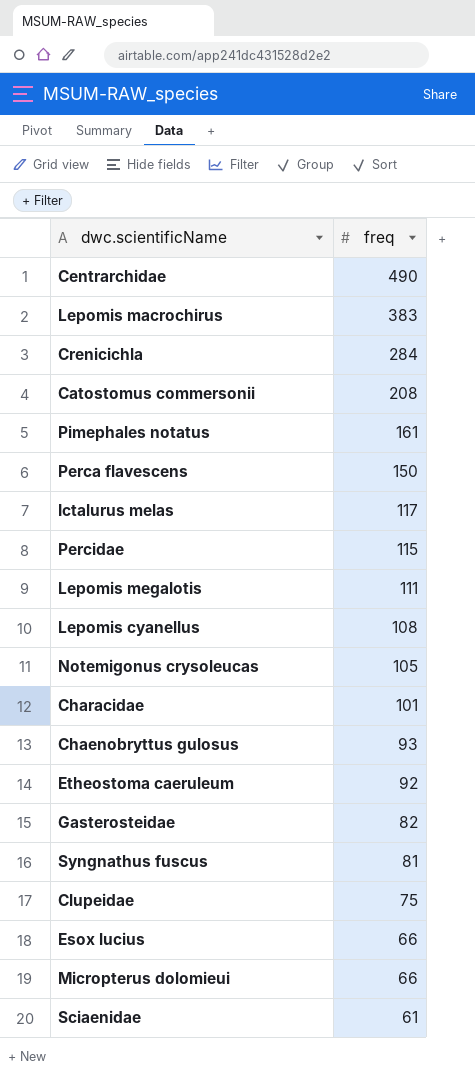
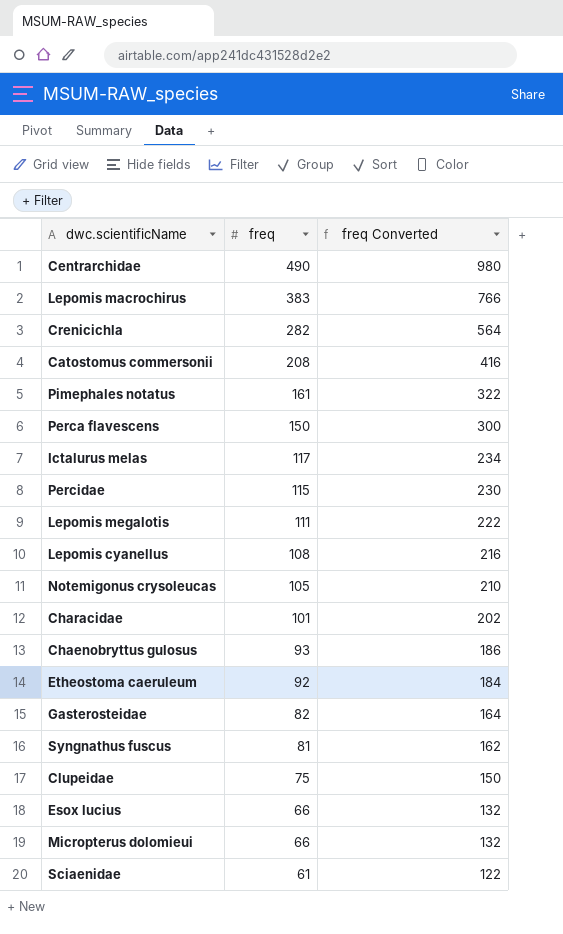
column freq Converted | formula: none -> [freq] * 2
Crenicichla | freq: 284 -> 282

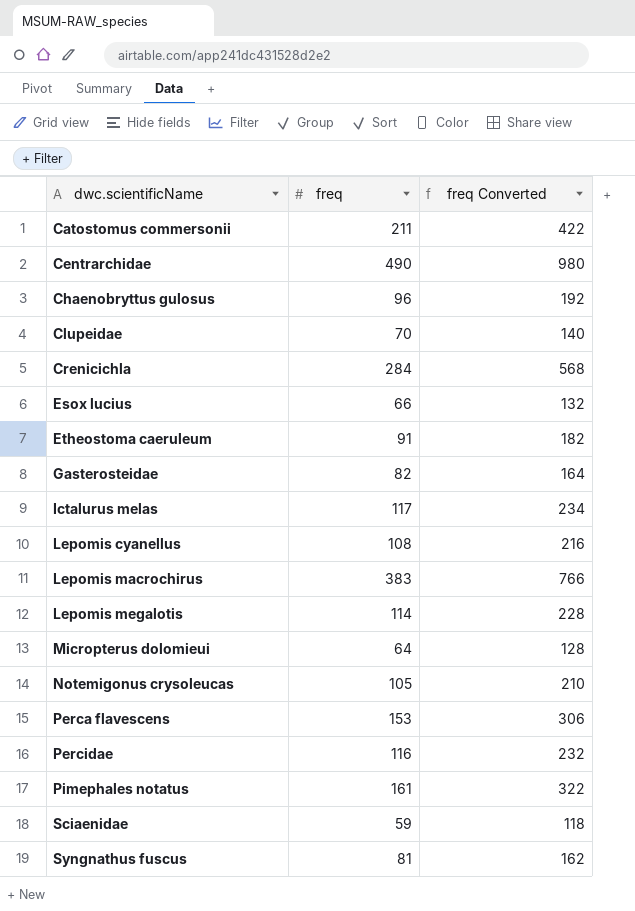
row order: freq descending -> dwc.scientificName ascending
row Characidae: 101 | 202 -> none
Catostomus commersonii | freq: 208 -> 211
Catostomus commersonii | freq Converted: 416 -> 422
Chaenobryttus gulosus | freq: 93 -> 96
Chaenobryttus gulosus | freq Converted: 186 -> 192
Clupeidae | freq: 75 -> 70
Clupeidae | freq Converted: 150 -> 140
Crenicichla | freq: 282 -> 284
Crenicichla | freq Converted: 564 -> 568
Etheostoma caeruleum | freq: 92 -> 91
Etheostoma caeruleum | freq Converted: 184 -> 182
Lepomis megalotis | freq: 111 -> 114
Lepomis megalotis | freq Converted: 222 -> 228
Micropterus dolomieui | freq: 66 -> 64
Micropterus dolomieui | freq Converted: 132 -> 128
Perca flavescens | freq: 150 -> 153
Perca flavescens | freq Converted: 300 -> 306
Percidae | freq: 115 -> 116
Percidae | freq Converted: 230 -> 232
Sciaenidae | freq: 61 -> 59
Sciaenidae | freq Converted: 122 -> 118

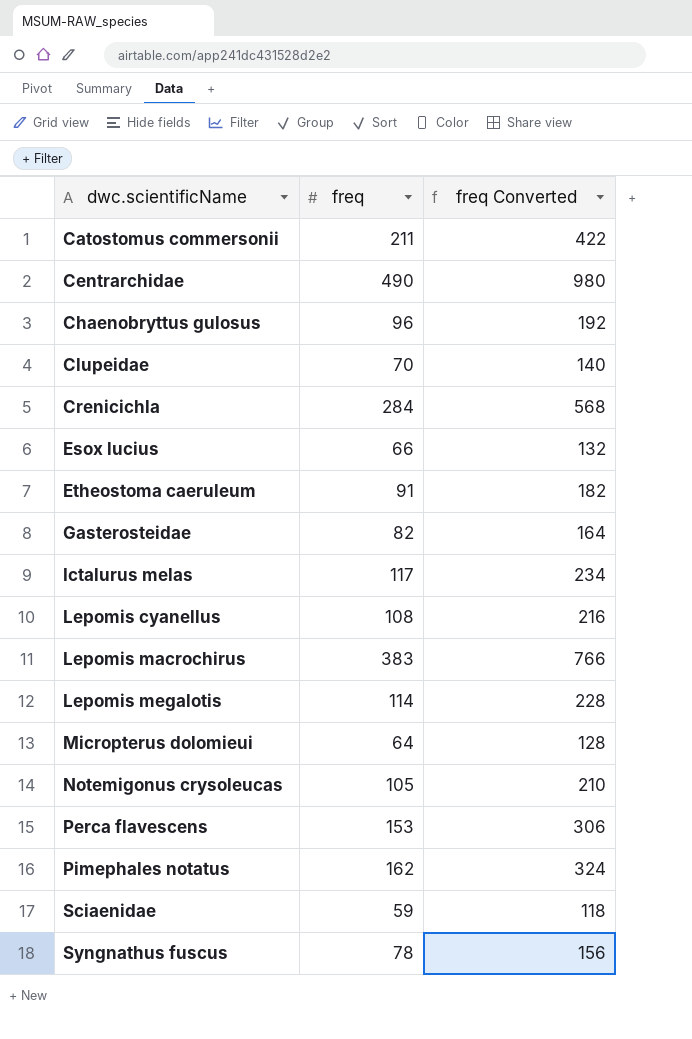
row Percidae: 116 | 232 -> none
Pimephales notatus | freq: 161 -> 162
Pimephales notatus | freq Converted: 322 -> 324
Syngnathus fuscus | freq: 81 -> 78
Syngnathus fuscus | freq Converted: 162 -> 156

